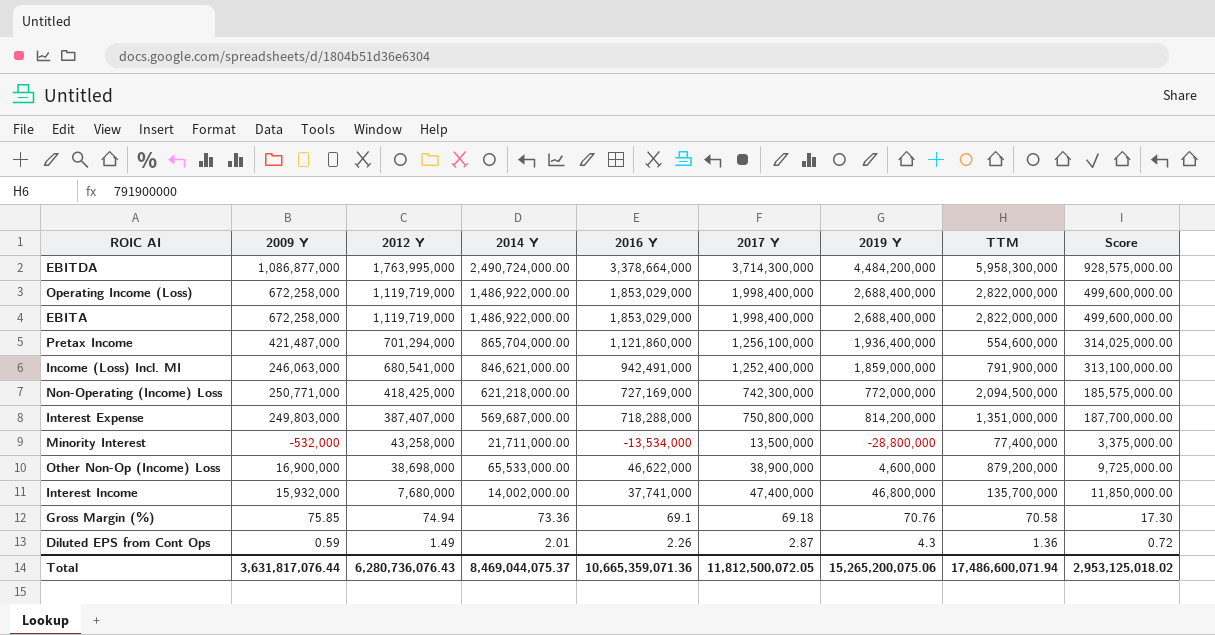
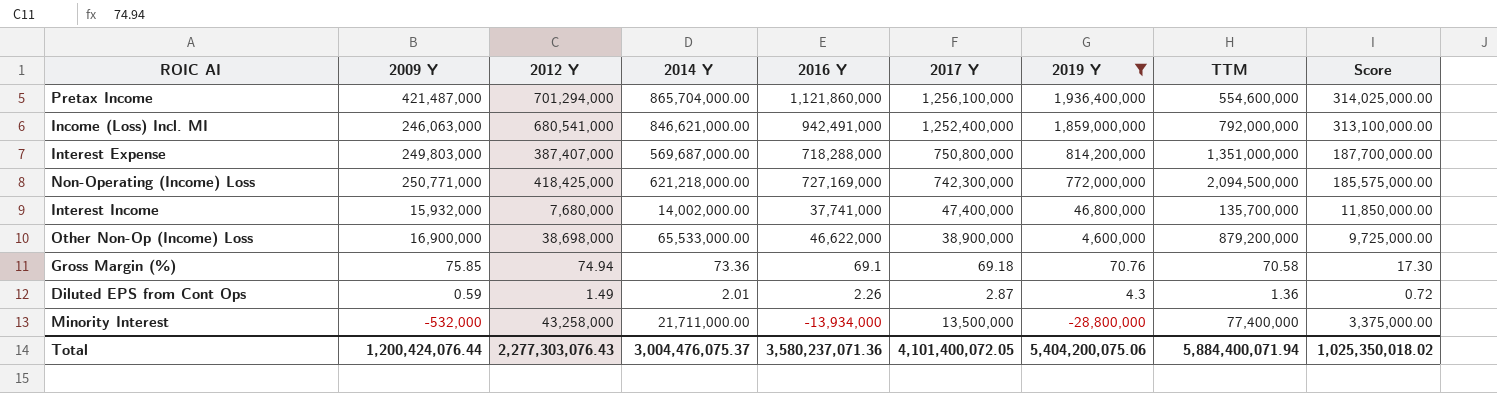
filter: none -> 2019 Y <= 1,936,400,000
row order: 2012 Y descending -> 2019 Y descending
Income (Loss) Incl. MI | TTM: 791,900,000 -> 792,000,000
Minority Interest | 2016 Y: -13,534,000 -> -13,934,000
Total | 2009 Y: 3,631,817,076.44 -> 1,200,424,076.44
Total | 2012 Y: 6,280,736,076.43 -> 2,277,303,076.43
Total | 2014 Y: 8,469,044,075.37 -> 3,004,476,075.37
Total | 2016 Y: 10,665,359,071.36 -> 3,580,237,071.36
Total | 2017 Y: 11,812,500,072.05 -> 4,101,400,072.05
Total | 2019 Y: 15,265,200,075.06 -> 5,404,200,075.06
Total | TTM: 17,486,600,071.94 -> 5,884,400,071.94
Total | Score: 2,953,125,018.02 -> 1,025,350,018.02

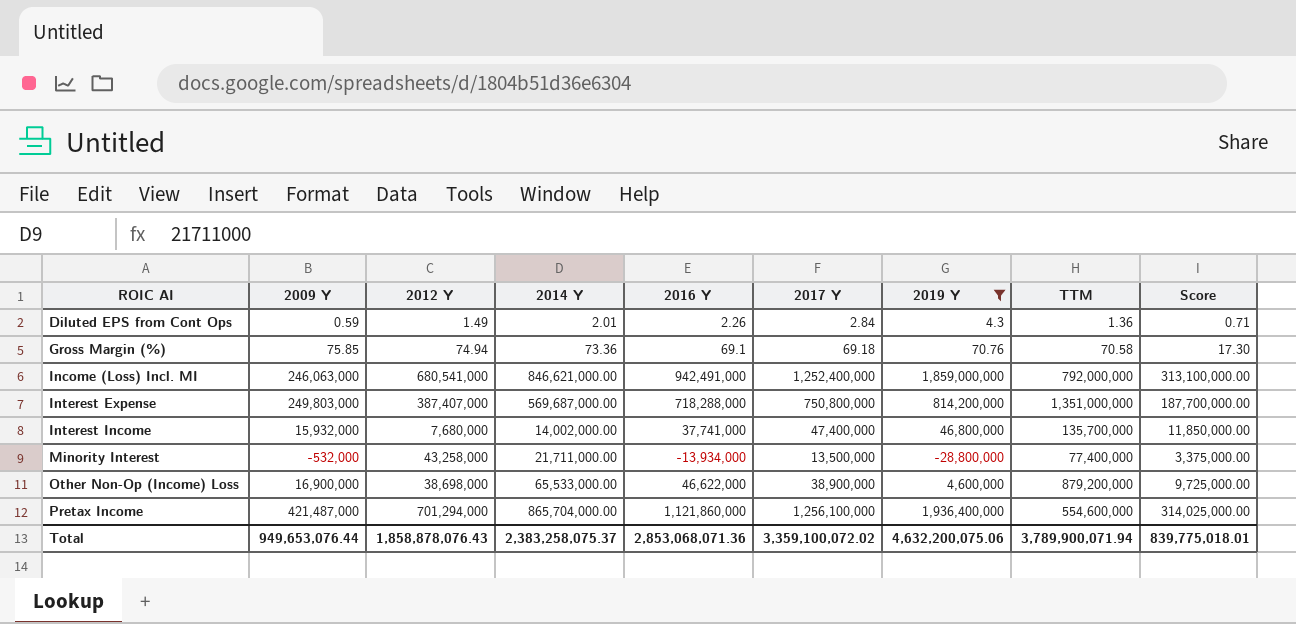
row order: 2019 Y descending -> ROIC AI ascending
row Non-Operating (Income) Loss: 250,771,000 | 418,425,000 | 621,218,000.00 | 727,169,000 | 742,300,000 | 772,000,000 | 2,094,500,000 | 185,575,000.00 -> none
Diluted EPS from Cont Ops | 2017 Y: 2.87 -> 2.84
Diluted EPS from Cont Ops | Score: 0.72 -> 0.71
Total | 2009 Y: 1,200,424,076.44 -> 949,653,076.44
Total | 2012 Y: 2,277,303,076.43 -> 1,858,878,076.43
Total | 2014 Y: 3,004,476,075.37 -> 2,383,258,075.37
Total | 2016 Y: 3,580,237,071.36 -> 2,853,068,071.36
Total | 2017 Y: 4,101,400,072.05 -> 3,359,100,072.02
Total | 2019 Y: 5,404,200,075.06 -> 4,632,200,075.06
Total | TTM: 5,884,400,071.94 -> 3,789,900,071.94
Total | Score: 1,025,350,018.02 -> 839,775,018.01

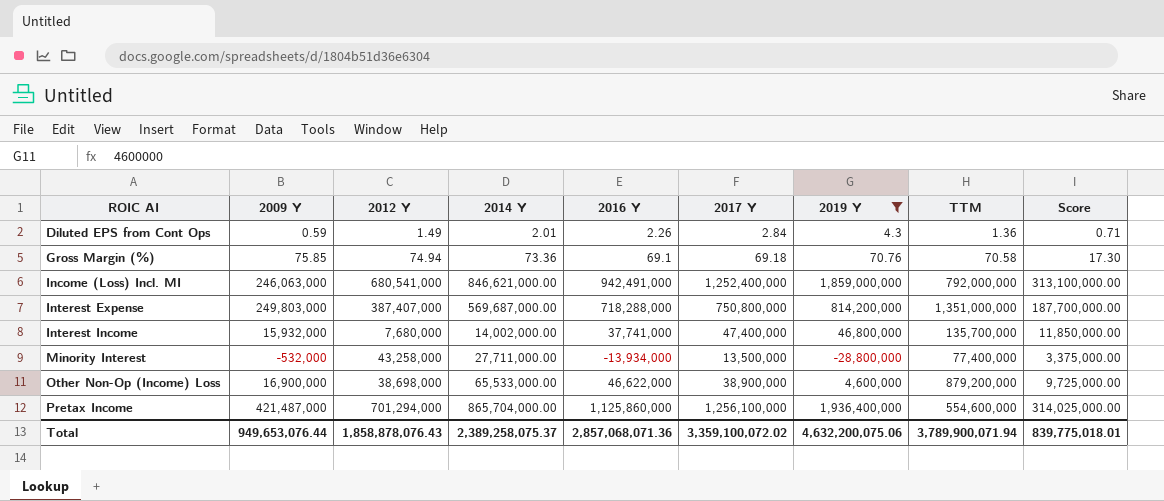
Minority Interest | 2014 Y: 21,711,000.00 -> 27,711,000.00
Pretax Income | 2016 Y: 1,121,860,000 -> 1,125,860,000
Total | 2014 Y: 2,383,258,075.37 -> 2,389,258,075.37
Total | 2016 Y: 2,853,068,071.36 -> 2,857,068,071.36

